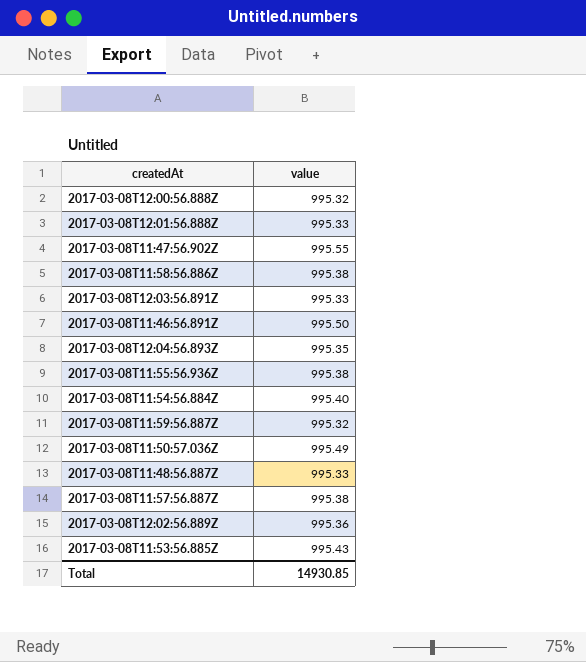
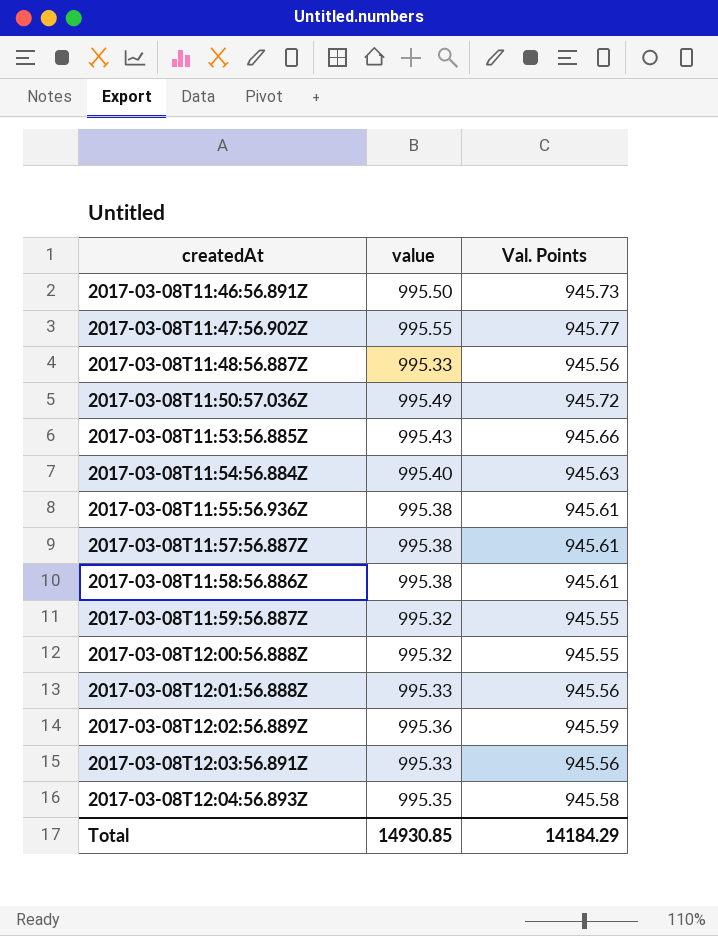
row order: none -> createdAt ascending
column Val. Points | formula: none -> [value] * 0.95

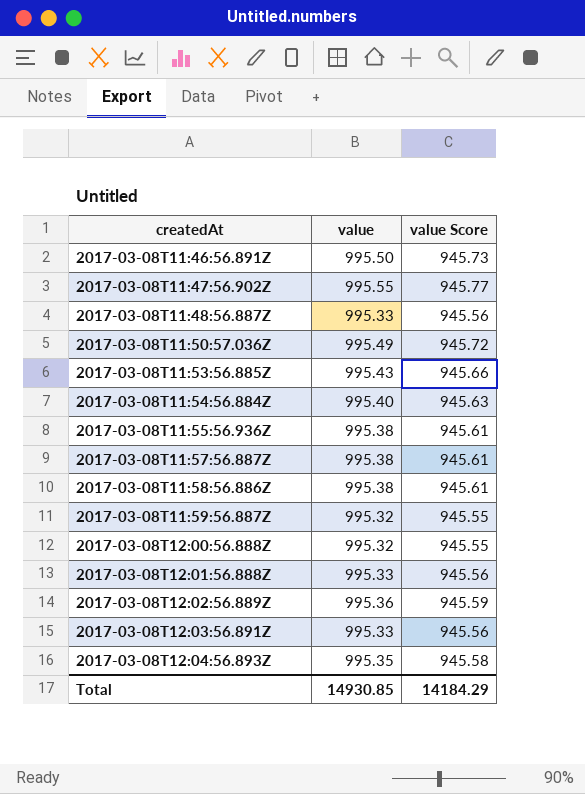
column name: Val. Points -> value Score

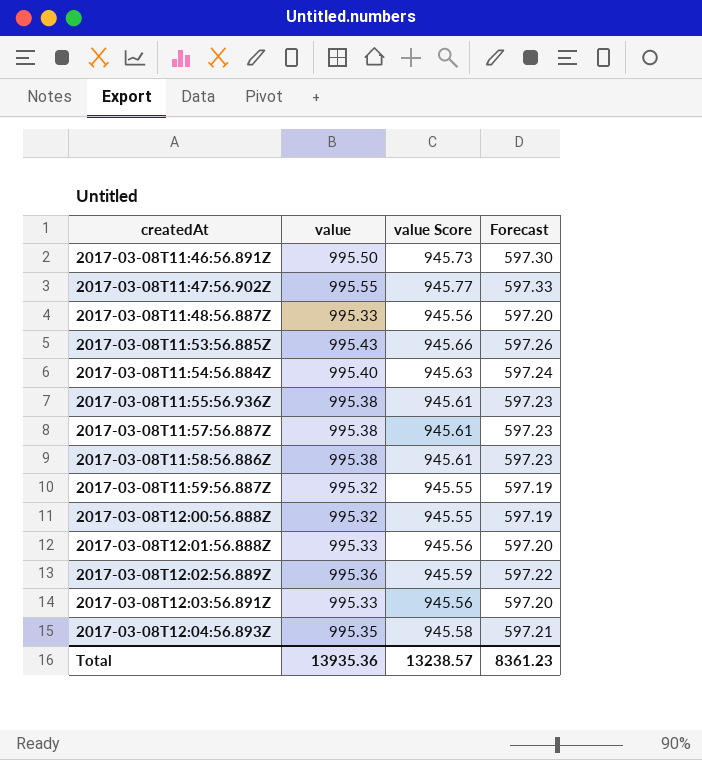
column Forecast | formula: none -> [value] * 0.6
row 2017-03-08T11:50:57.036Z: 995.49 | 945.72 -> none
Total | value: 14930.85 -> 13935.36
Total | value Score: 14184.29 -> 13238.57

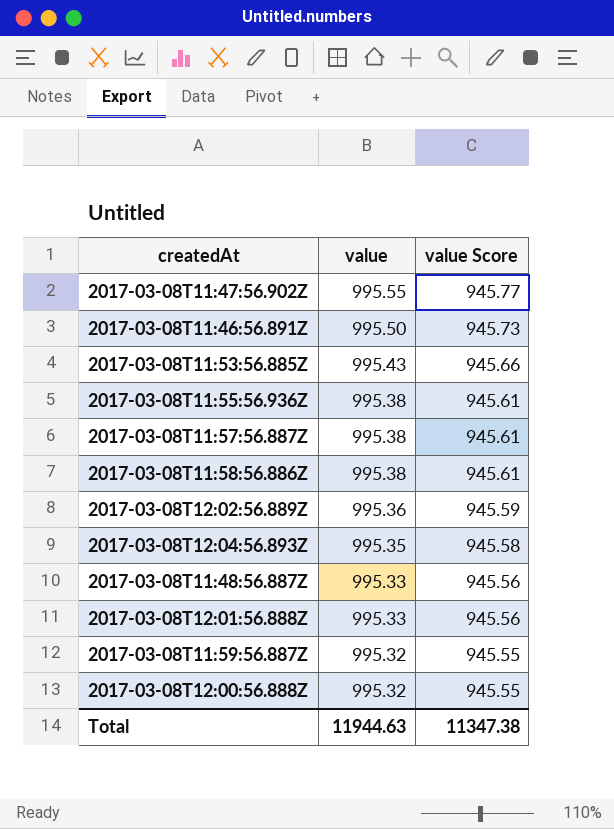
row order: createdAt ascending -> value descending
column Forecast | formula: [value] * 0.6 -> none
row 2017-03-08T11:54:56.884Z: 995.40 | 945.63 | 597.24 -> none
row 2017-03-08T12:03:56.891Z: 995.33 | 945.56 | 597.20 -> none
Total | value: 13935.36 -> 11944.63
Total | value Score: 13238.57 -> 11347.38

